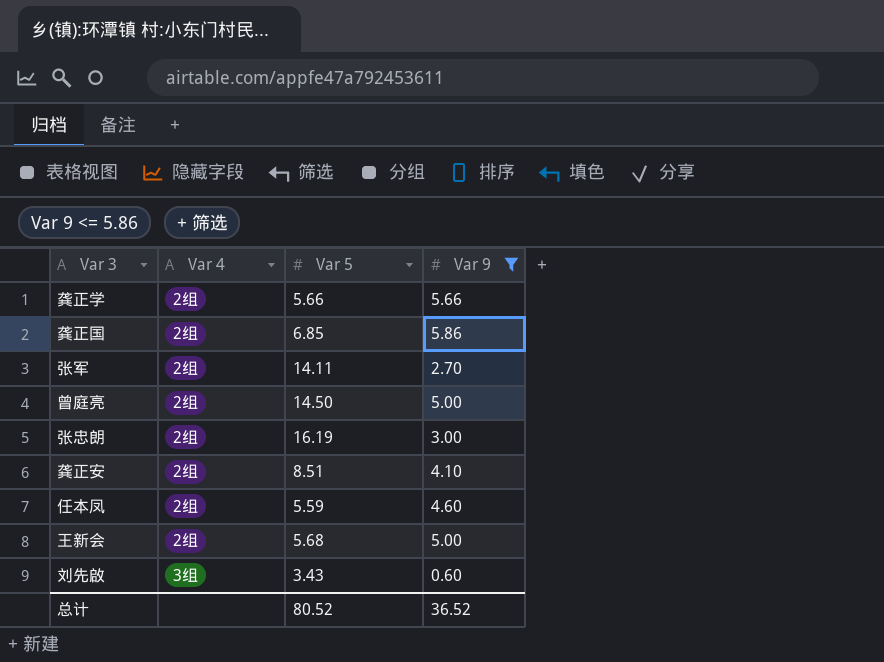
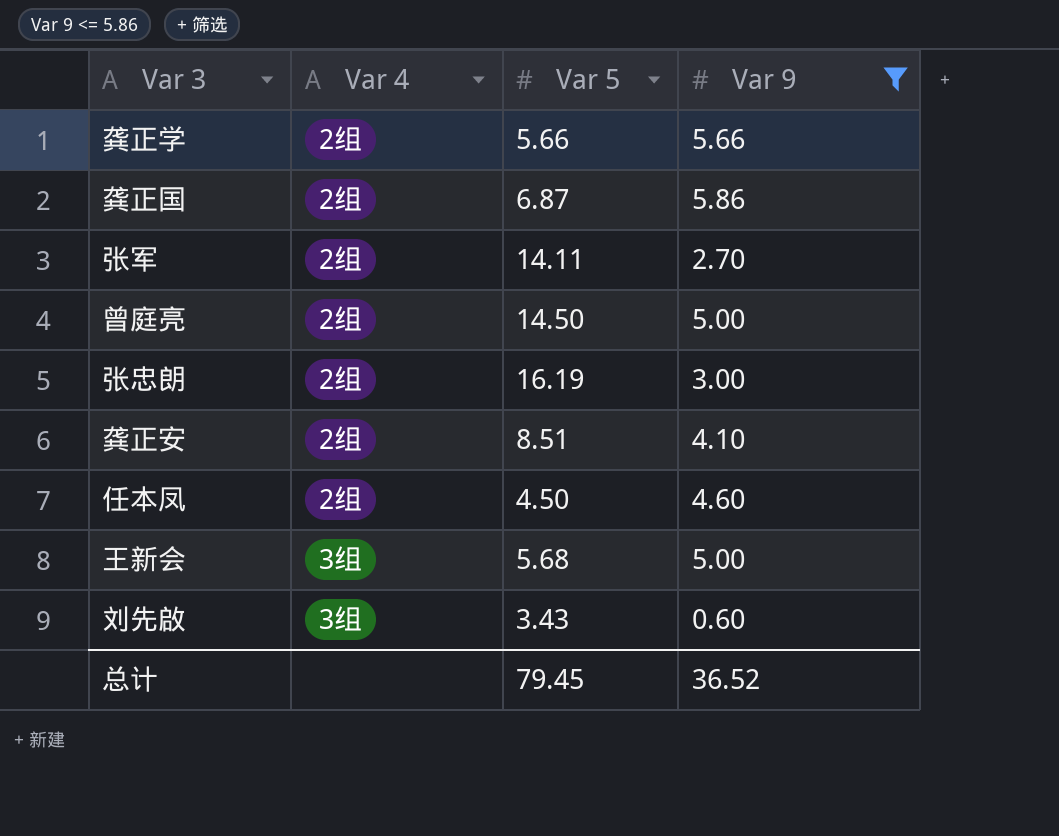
龚正国 | Var 5: 6.85 -> 6.87
任本凤 | Var 5: 5.59 -> 4.50
王新会 | Var 4: 2组 -> 3组
总计 | Var 5: 80.52 -> 79.45

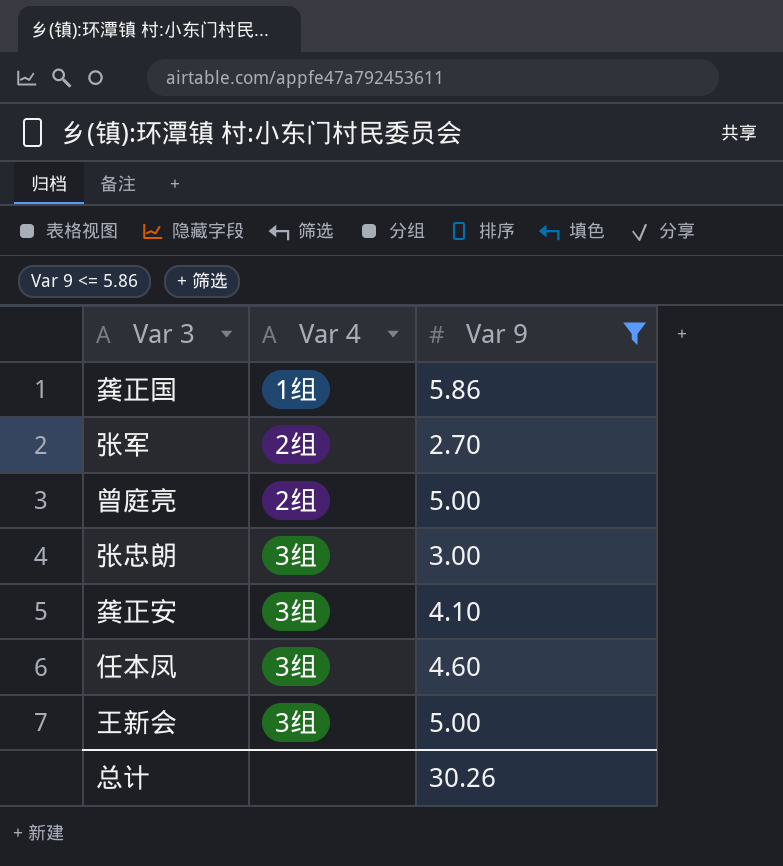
column Var 5 | position: 3 -> none
row 龚正学: 2组 | 5.66 | 5.66 -> none
row 刘先啟: 3组 | 3.43 | 0.60 -> none
龚正国 | Var 4: 2组 -> 1组
张忠朗 | Var 4: 2组 -> 3组
龚正安 | Var 4: 2组 -> 3组
任本凤 | Var 4: 2组 -> 3组
总计 | Var 9: 36.52 -> 30.26

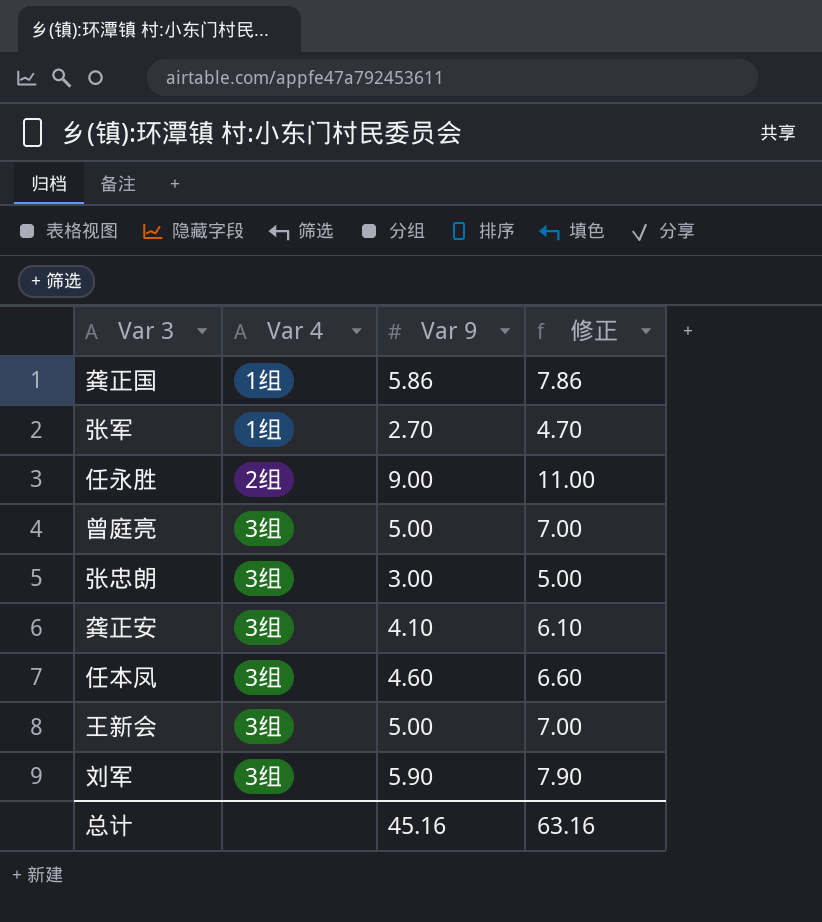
filter: Var 9 <= 5.86 -> none
column 修正 | formula: none -> [Var 9] + 2
张军 | Var 4: 2组 -> 1组
曾庭亮 | Var 4: 2组 -> 3组
总计 | Var 9: 30.26 -> 45.16

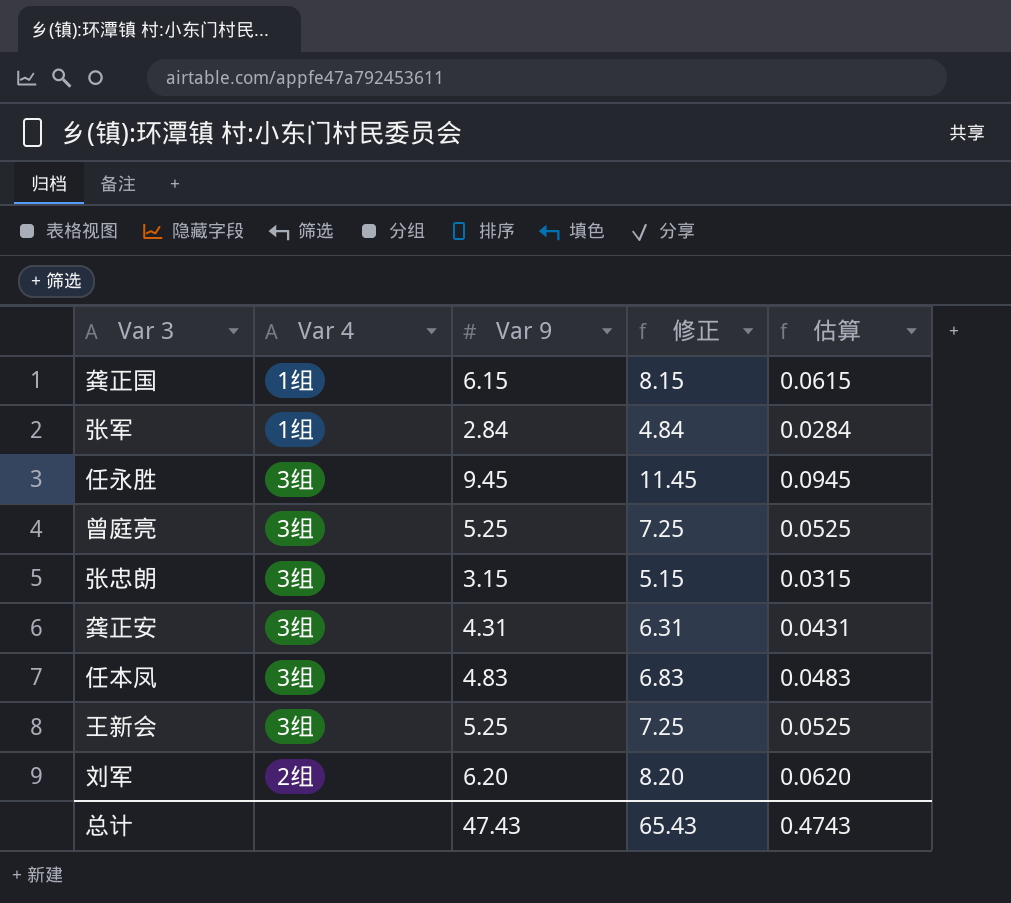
column 估算 | formula: none -> [Var 9] * 0.01
龚正国 | Var 9: 5.86 -> 6.15
龚正国 | 修正: 7.86 -> 8.15
张军 | Var 9: 2.70 -> 2.84
张军 | 修正: 4.70 -> 4.84
任永胜 | Var 4: 2组 -> 3组
任永胜 | Var 9: 9.00 -> 9.45
任永胜 | 修正: 11.00 -> 11.45
曾庭亮 | Var 9: 5.00 -> 5.25
曾庭亮 | 修正: 7.00 -> 7.25
张忠朗 | Var 9: 3.00 -> 3.15
张忠朗 | 修正: 5.00 -> 5.15
龚正安 | Var 9: 4.10 -> 4.31
龚正安 | 修正: 6.10 -> 6.31
任本凤 | Var 9: 4.60 -> 4.83
任本凤 | 修正: 6.60 -> 6.83
王新会 | Var 9: 5.00 -> 5.25
王新会 | 修正: 7.00 -> 7.25
刘军 | Var 4: 3组 -> 2组
刘军 | Var 9: 5.90 -> 6.20
刘军 | 修正: 7.90 -> 8.20
总计 | Var 9: 45.16 -> 47.43
总计 | 修正: 63.16 -> 65.43

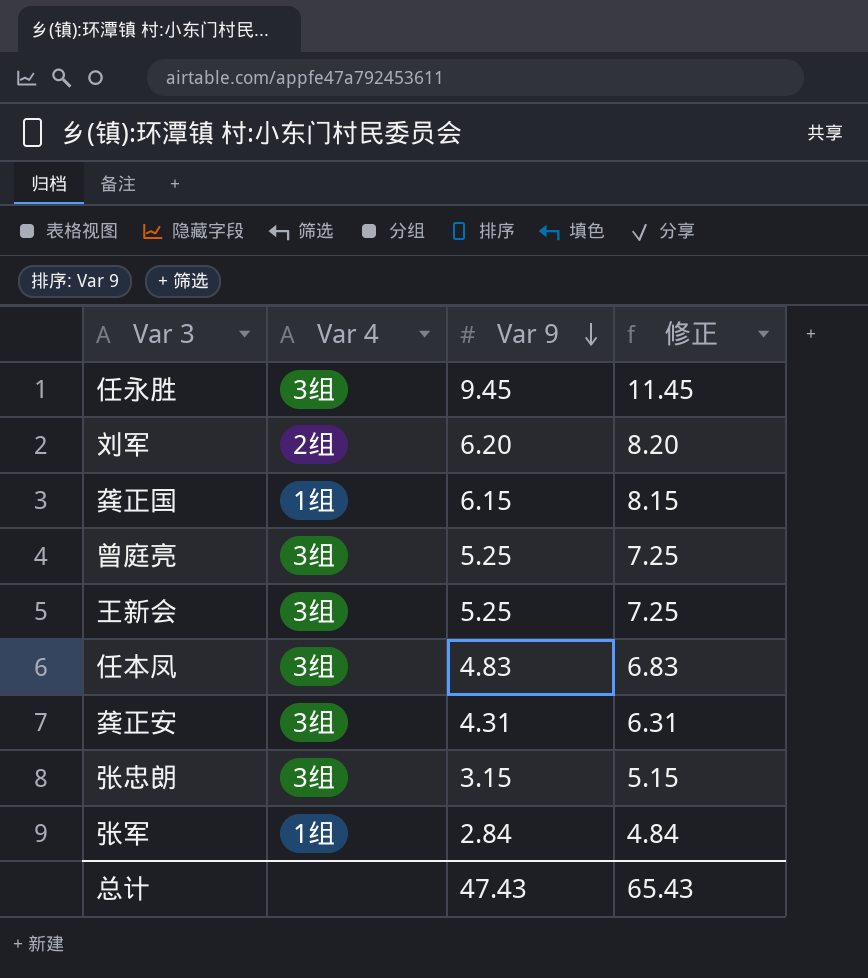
row order: none -> Var 9 descending
column 估算 | formula: [Var 9] * 0.01 -> none

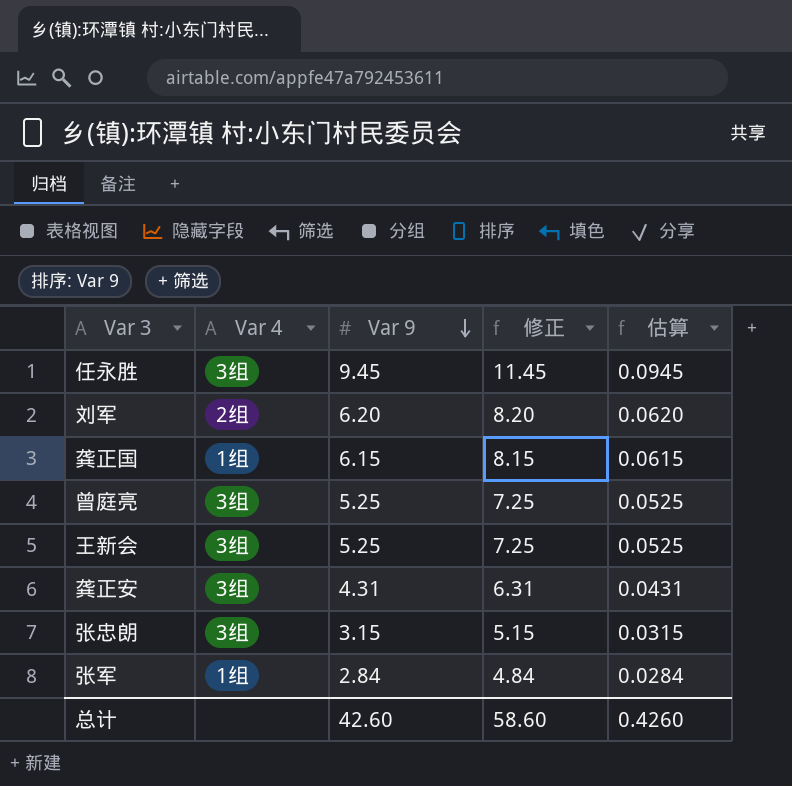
column 估算 | formula: none -> [Var 9] * 0.01
row 任本凤: 3组 | 4.83 | 6.83 -> none
总计 | Var 9: 47.43 -> 42.60
总计 | 修正: 65.43 -> 58.60

